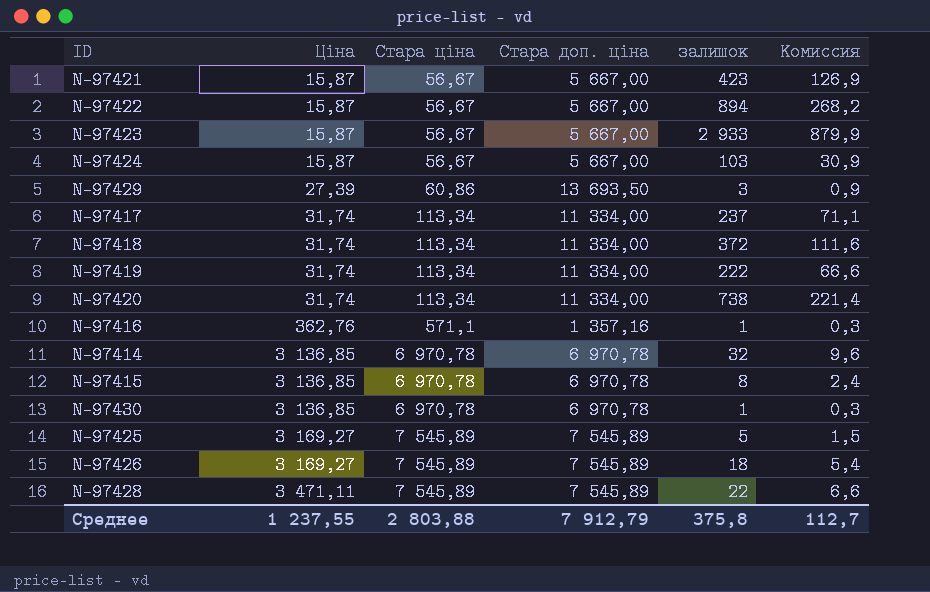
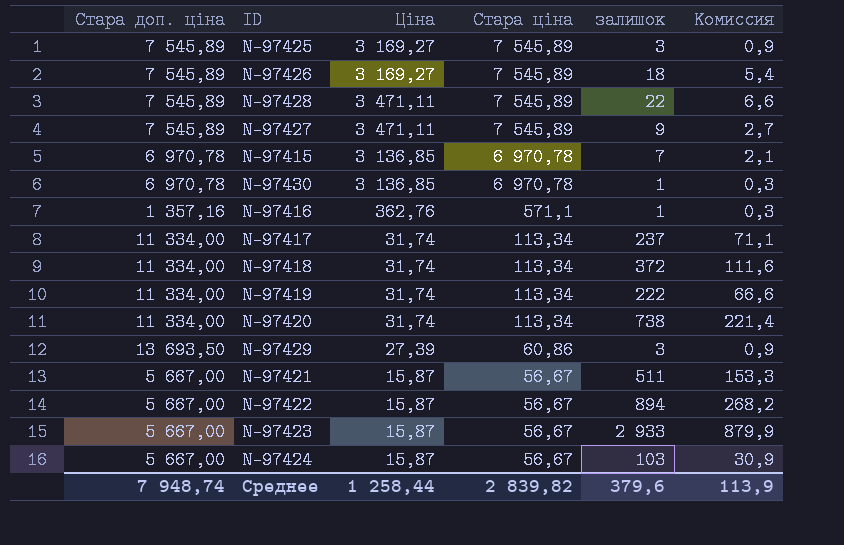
row order: Ціна ascending -> Стара ціна descending
column Стара доп. ціна | position: 4 -> 1
row N-97414: 3 136,85 | 6 970,78 | 6 970,78 | 32 | 9,6 -> none
N-97425 | залишок: 5 -> 3
N-97425 | Комиссия: 1,5 -> 0,9
row N-97427: none -> 7 545,89 | 3 471,11 | 7 545,89 | 9 | 2,7
N-97415 | залишок: 8 -> 7
N-97415 | Комиссия: 2,4 -> 2,1
N-97421 | залишок: 423 -> 511
N-97421 | Комиссия: 126,9 -> 153,3
Среднее | Стара доп. ціна: 7 912,79 -> 7 948,74
Среднее | Ціна: 1 237,55 -> 1 258,44
Среднее | Стара ціна: 2 803,88 -> 2 839,82
Среднее | залишок: 375,8 -> 379,6
Среднее | Комиссия: 112,7 -> 113,9

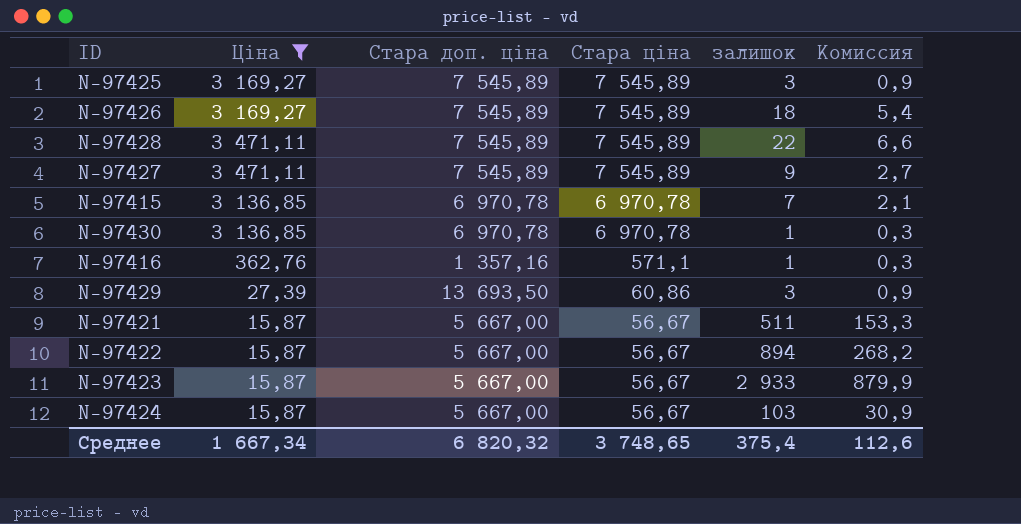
filter: none -> Ціна != 31,74
column Стара доп. ціна | position: 1 -> 3
Среднее | Ціна: 1 258,44 -> 1 667,34
Среднее | Стара доп. ціна: 7 948,74 -> 6 820,32
Среднее | Стара ціна: 2 839,82 -> 3 748,65
Среднее | залишок: 379,6 -> 375,4
Среднее | Комиссия: 113,9 -> 112,6

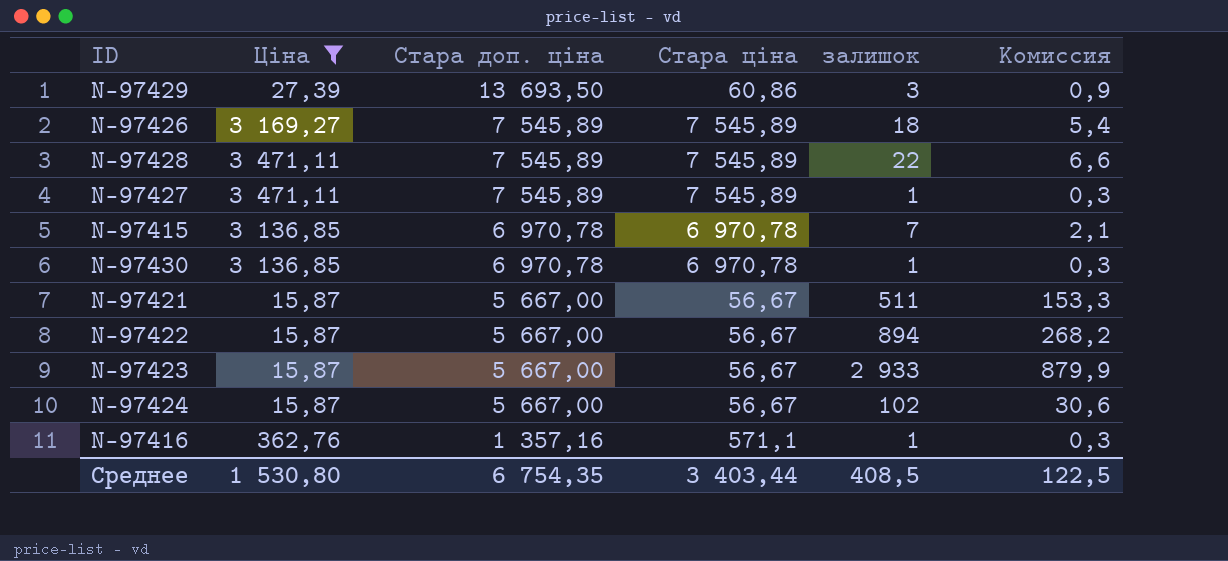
row order: Стара ціна descending -> Стара доп. ціна descending
row N-97425: 3 169,27 | 7 545,89 | 7 545,89 | 3 | 0,9 -> none
N-97427 | залишок: 9 -> 1
N-97427 | Комиссия: 2,7 -> 0,3
N-97424 | залишок: 103 -> 102
N-97424 | Комиссия: 30,9 -> 30,6
Среднее | Ціна: 1 667,34 -> 1 530,80
Среднее | Стара доп. ціна: 6 820,32 -> 6 754,35
Среднее | Стара ціна: 3 748,65 -> 3 403,44
Среднее | залишок: 375,4 -> 408,5
Среднее | Комиссия: 112,6 -> 122,5

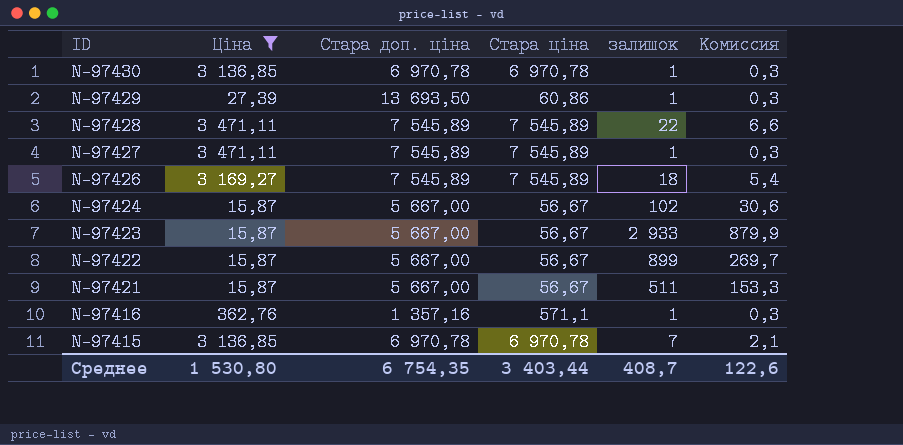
row order: Стара доп. ціна descending -> ID descending
N-97429 | залишок: 3 -> 1
N-97429 | Комиссия: 0,9 -> 0,3
N-97422 | залишок: 894 -> 899
N-97422 | Комиссия: 268,2 -> 269,7
Среднее | залишок: 408,5 -> 408,7
Среднее | Комиссия: 122,5 -> 122,6

